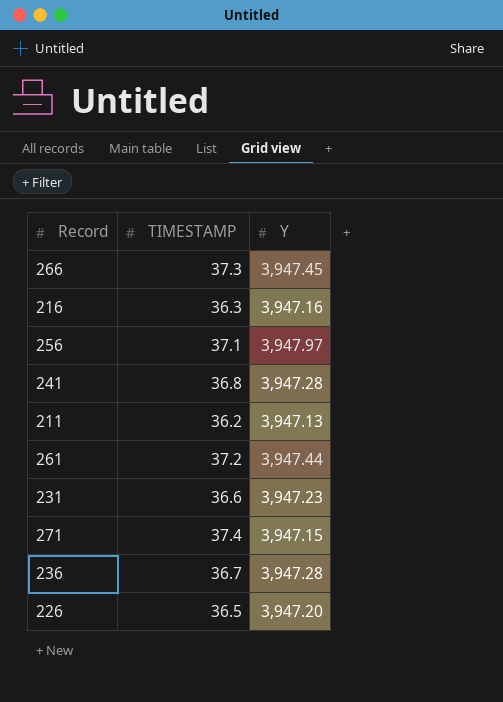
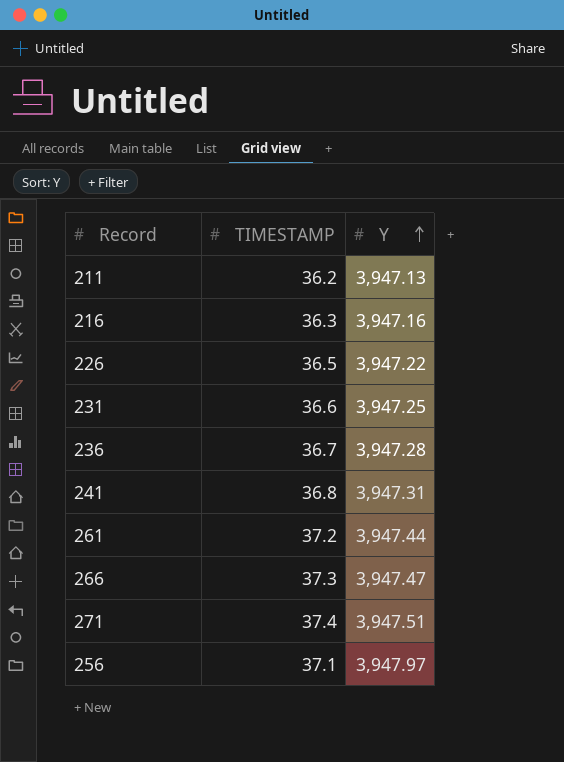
row order: none -> Y ascending
226 | Y: 3,947.20 -> 3,947.22
231 | Y: 3,947.23 -> 3,947.25
241 | Y: 3,947.28 -> 3,947.31
266 | Y: 3,947.45 -> 3,947.47
271 | Y: 3,947.15 -> 3,947.51

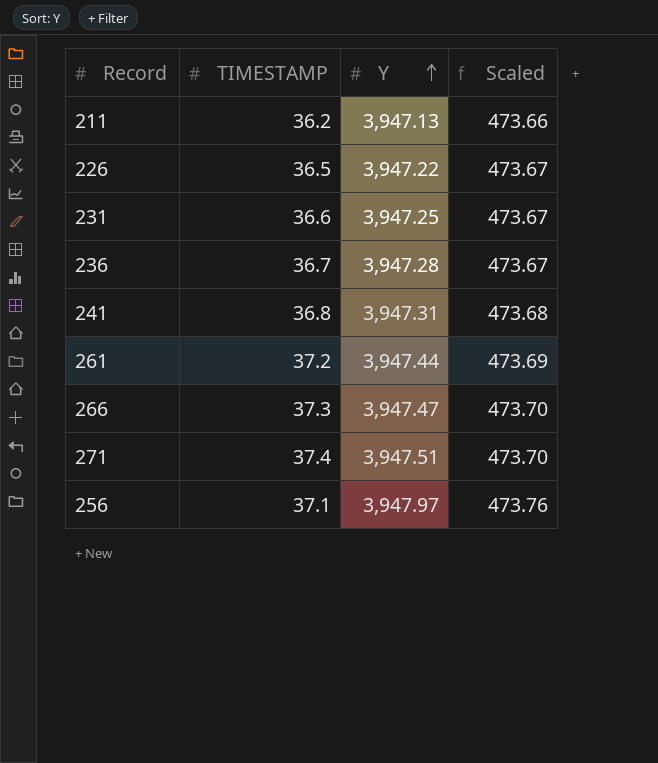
column Scaled | formula: none -> [Y] * 0.12
row 216: 36.3 | 3,947.16 -> none

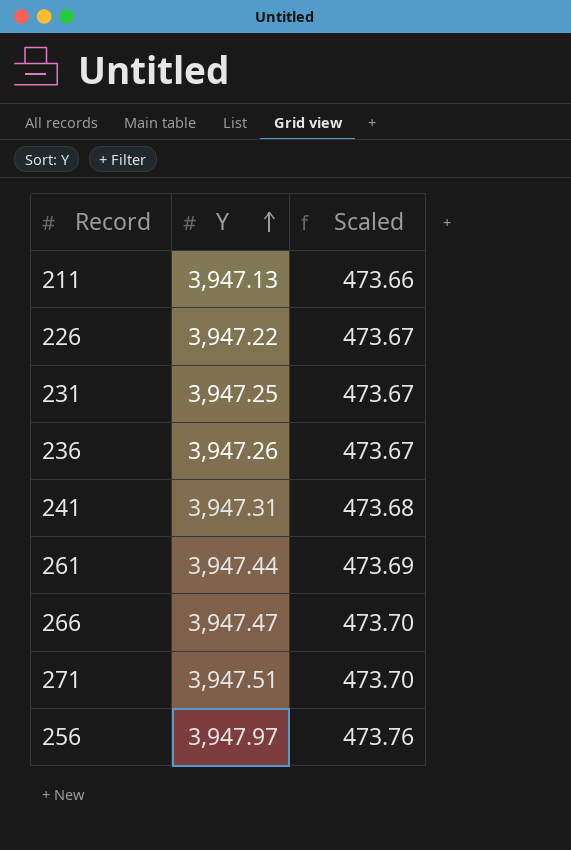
column TIMESTAMP | position: 2 -> none
236 | Y: 3,947.28 -> 3,947.26

